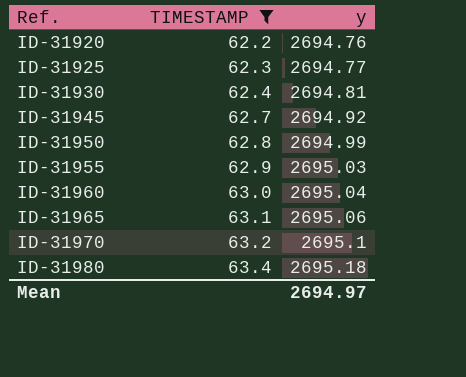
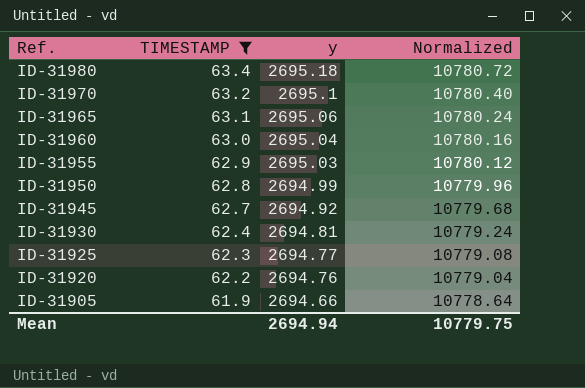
row order: Ref. ascending -> Ref. descending
column Normalized | formula: none -> [y] * 4
row ID-31905: none -> 61.9 | 2694.66 | 10778.64
Mean | y: 2694.97 -> 2694.94

